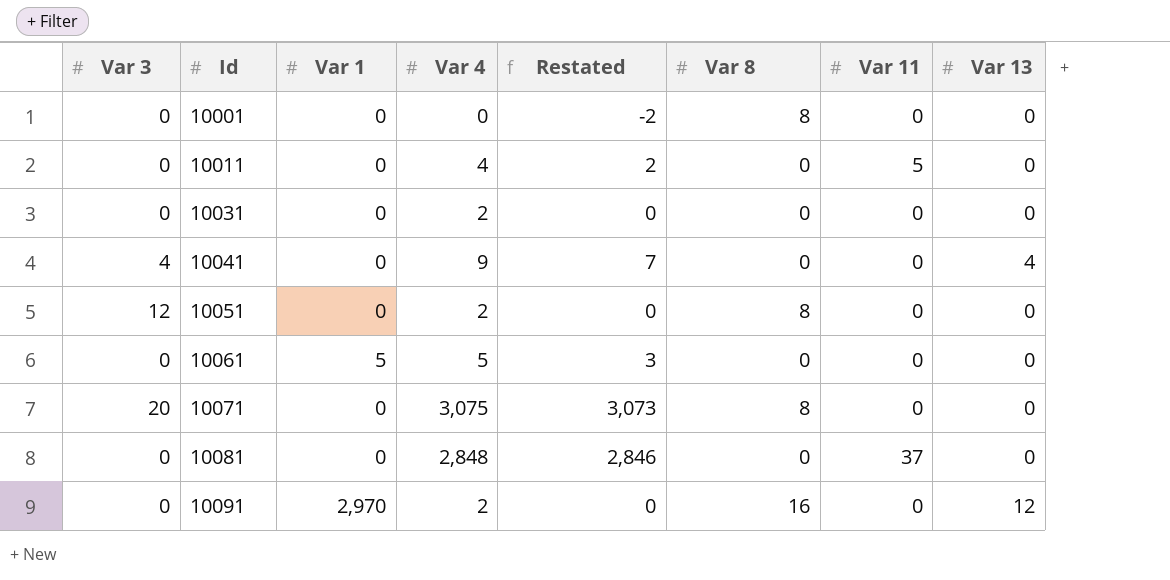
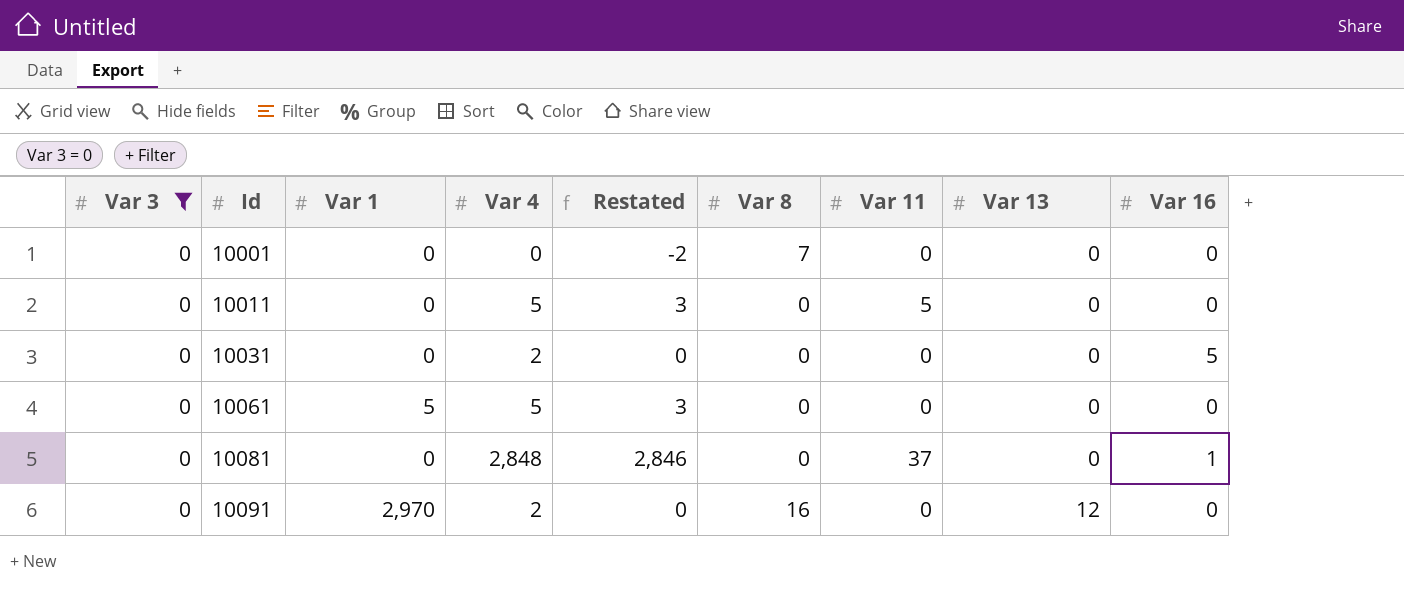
filter: none -> Var 3 = 0
column Var 16 | position: none -> 9
10001 | Var 8: 8 -> 7
10011 | Var 4: 4 -> 5
10011 | Restated: 2 -> 3

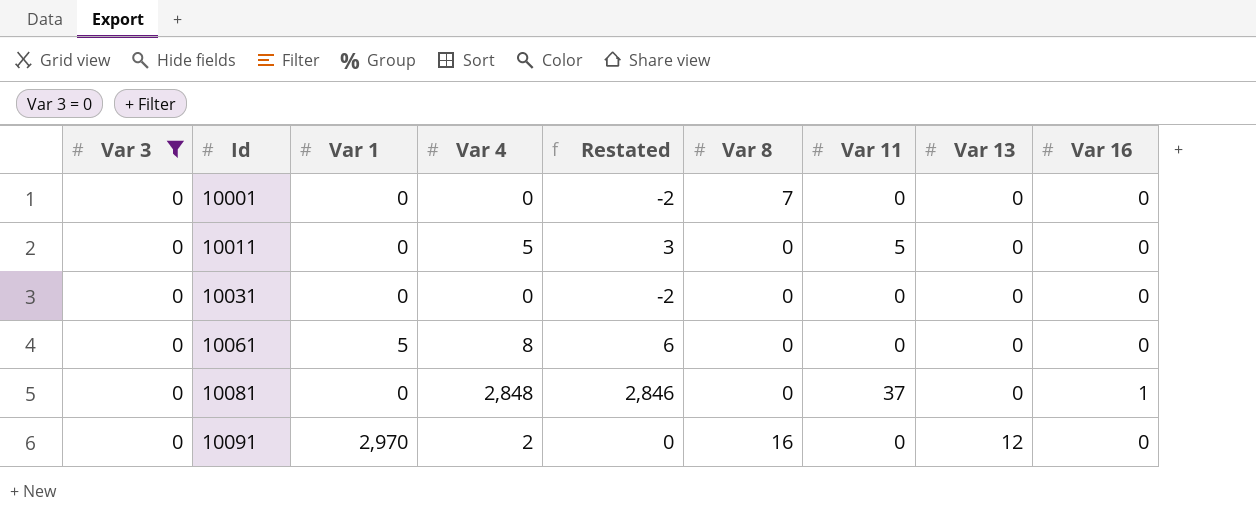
10031 | Var 4: 2 -> 0
10031 | Restated: 0 -> -2
10031 | Var 16: 5 -> 0
10061 | Var 4: 5 -> 8
10061 | Restated: 3 -> 6

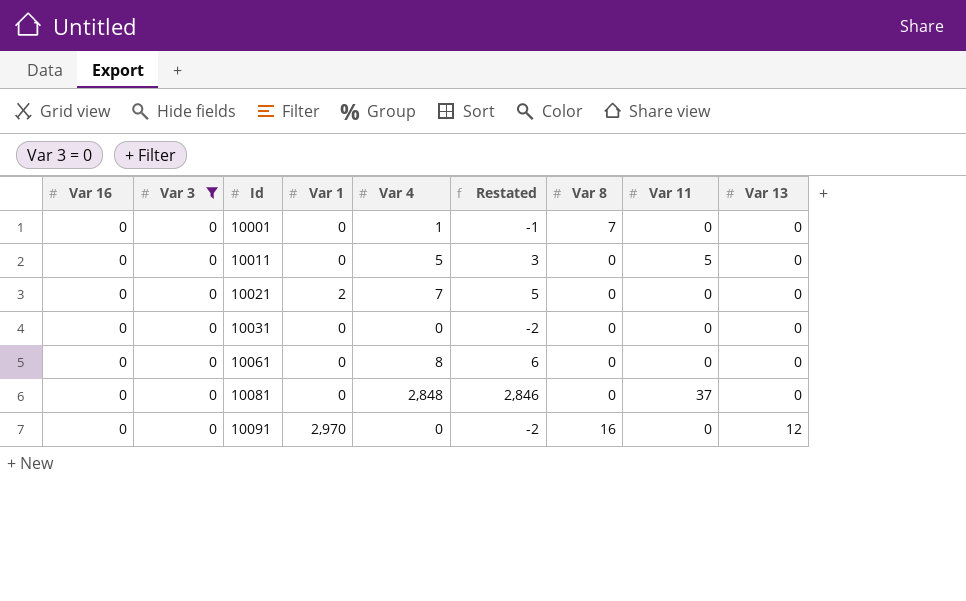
column Var 16 | position: 9 -> 1
10001 | Var 4: 0 -> 1
10001 | Restated: -2 -> -1
row 10021: none -> 0 | 0 | 2 | 7 | 5 | 0 | 0 | 0
10061 | Var 1: 5 -> 0
10081 | Var 16: 1 -> 0
10091 | Var 4: 2 -> 0
10091 | Restated: 0 -> -2

